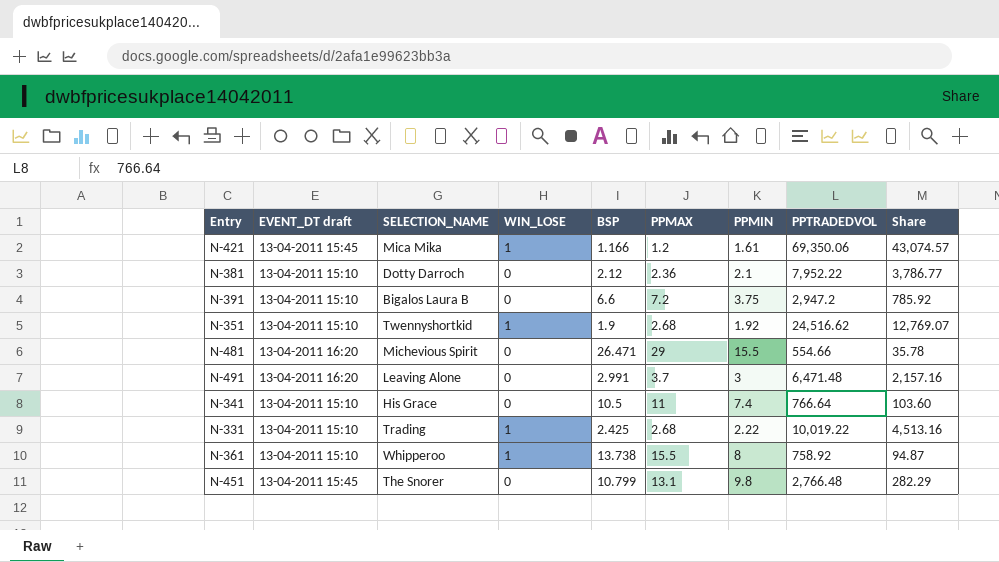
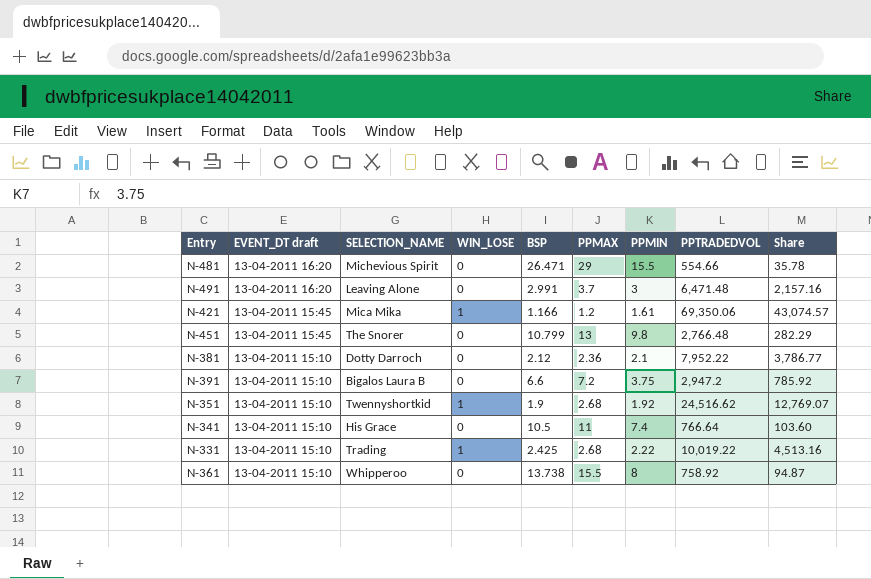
row order: none -> EVENT_DT draft descending
N-451 | PPMAX: 13.1 -> 13
N-361 | WIN_LOSE: 1 -> 0

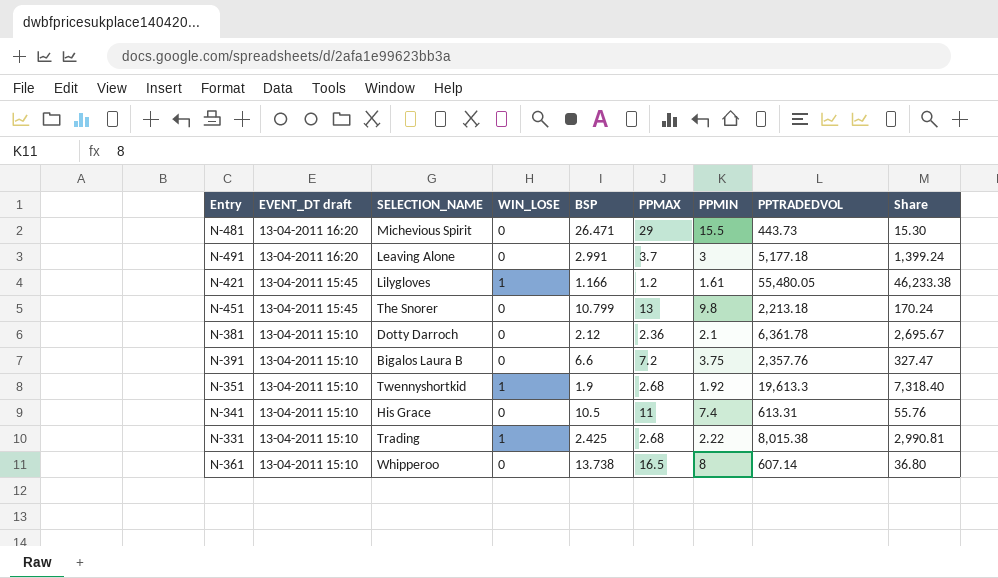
column Share | formula: [PPTRADEDVOL] / [PPMIN] -> [PPTRADEDVOL] / [PPMAX]
N-481 | PPTRADEDVOL: 554.66 -> 443.73
N-491 | PPTRADEDVOL: 6,471.48 -> 5,177.18
N-421 | SELECTION_NAME: Mica Mika -> Lilygloves
N-421 | PPTRADEDVOL: 69,350.06 -> 55,480.05
N-451 | PPTRADEDVOL: 2,766.48 -> 2,213.18
N-381 | PPTRADEDVOL: 7,952.22 -> 6,361.78
N-391 | PPTRADEDVOL: 2,947.2 -> 2,357.76
N-351 | PPTRADEDVOL: 24,516.62 -> 19,613.3
N-341 | PPTRADEDVOL: 766.64 -> 613.31
N-331 | PPTRADEDVOL: 10,019.22 -> 8,015.38
N-361 | PPMAX: 15.5 -> 16.5
N-361 | PPTRADEDVOL: 758.92 -> 607.14

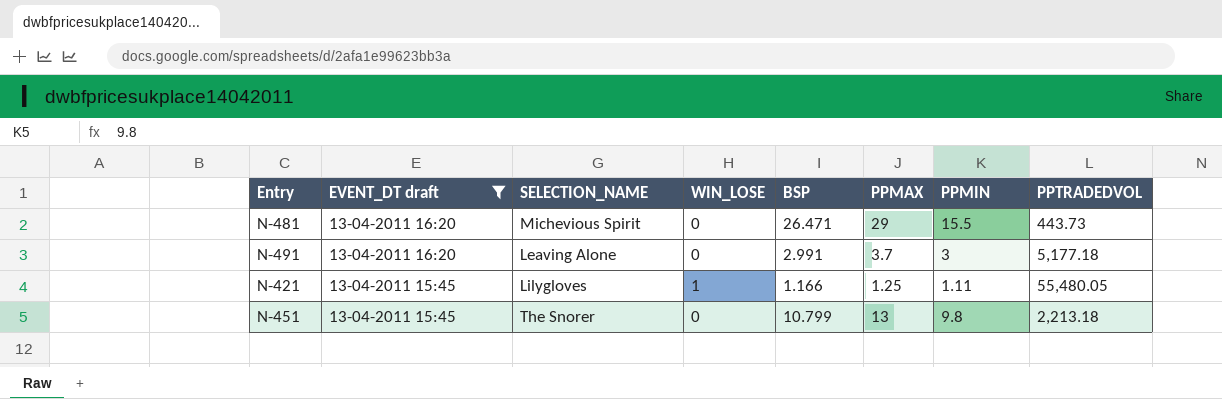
filter: none -> EVENT_DT draft != 13-04-2011 15:10
column Share | formula: [PPTRADEDVOL] / [PPMAX] -> none
N-421 | PPMAX: 1.2 -> 1.25
N-421 | PPMIN: 1.61 -> 1.11

